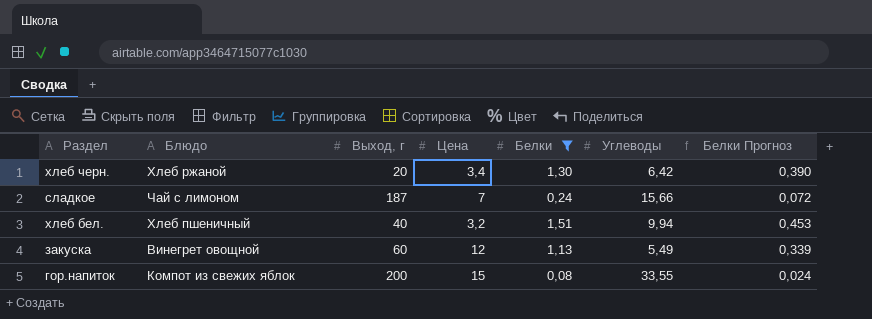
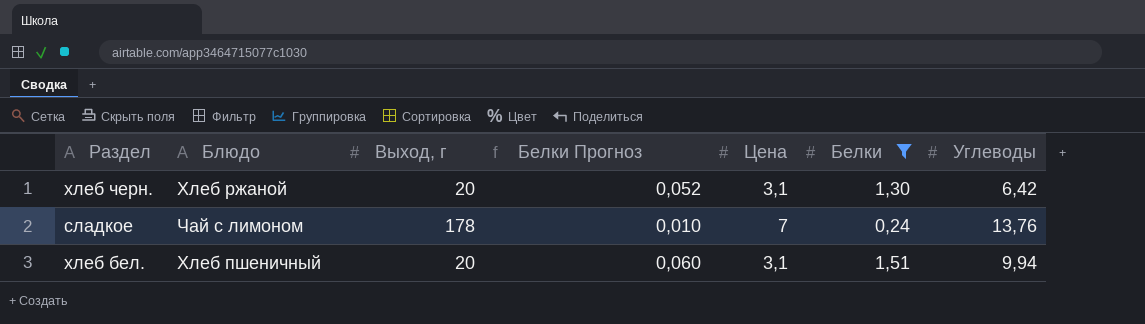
column Белки Прогноз | formula: [Белки] * 0,3 -> [Белки] * 0,04
column Белки Прогноз | position: 7 -> 4
row закуска: Винегрет овощной | 60 | 12 | 1,13 | 5,49 | 0,339 -> none
row гор.напиток: Компот из свежих яблок | 200 | 15 | 0,08 | 33,55 | 0,024 -> none
хлеб черн. | Цена: 3,4 -> 3,1
сладкое | Выход, г: 187 -> 178
сладкое | Углеводы: 15,66 -> 13,76
хлеб бел. | Выход, г: 40 -> 20
хлеб бел. | Цена: 3,2 -> 3,1

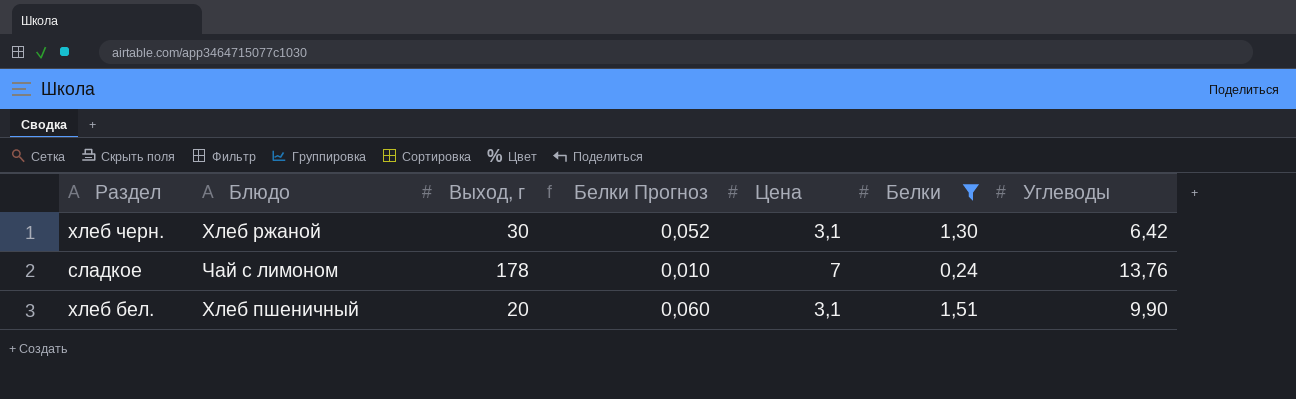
хлеб черн. | Выход, г: 20 -> 30
хлеб бел. | Углеводы: 9,94 -> 9,90

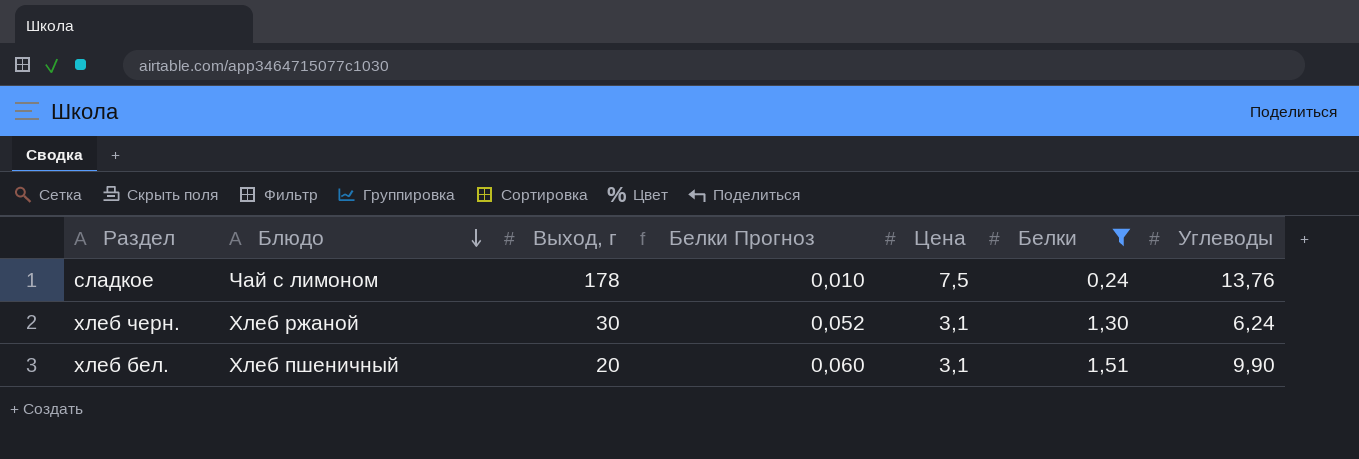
row order: none -> Блюдо descending
сладкое | Цена: 7 -> 7,5
хлеб черн. | Углеводы: 6,42 -> 6,24

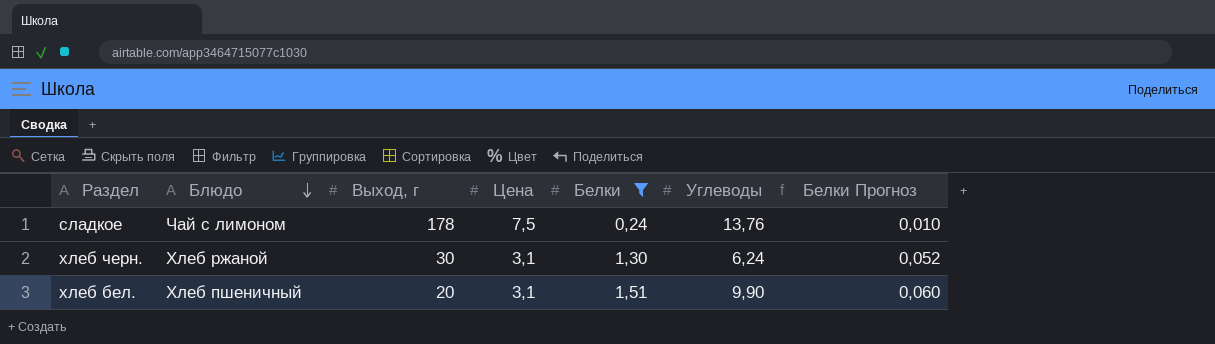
column Белки Прогноз | position: 4 -> 7

